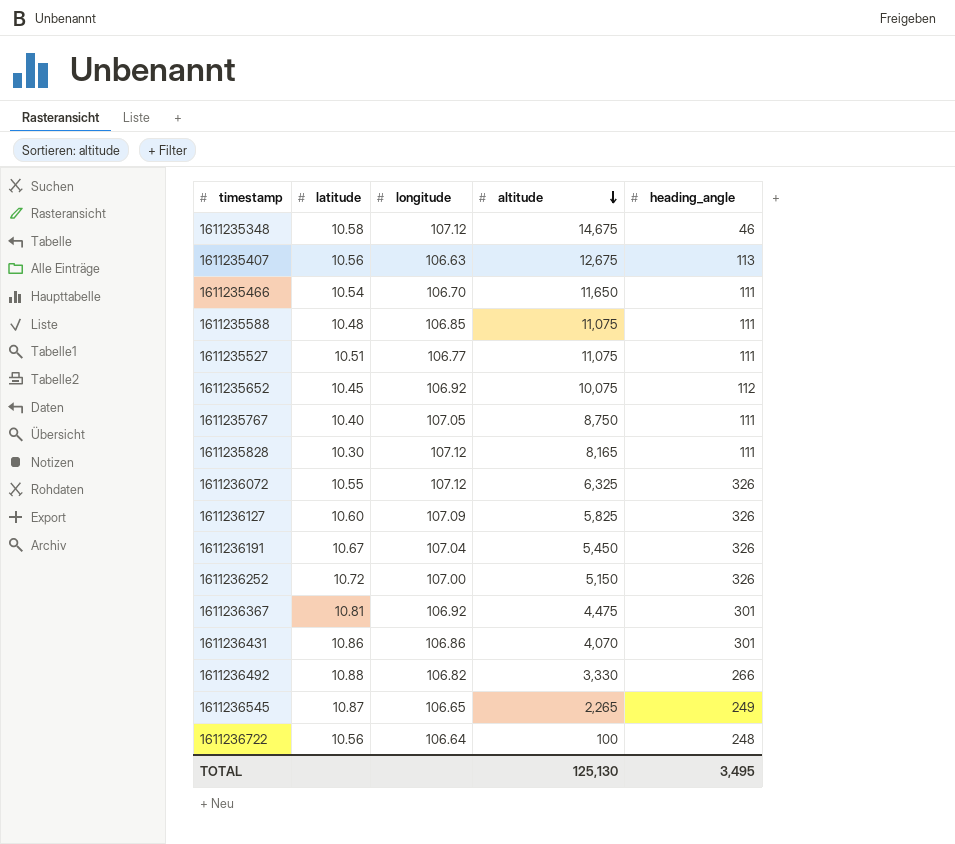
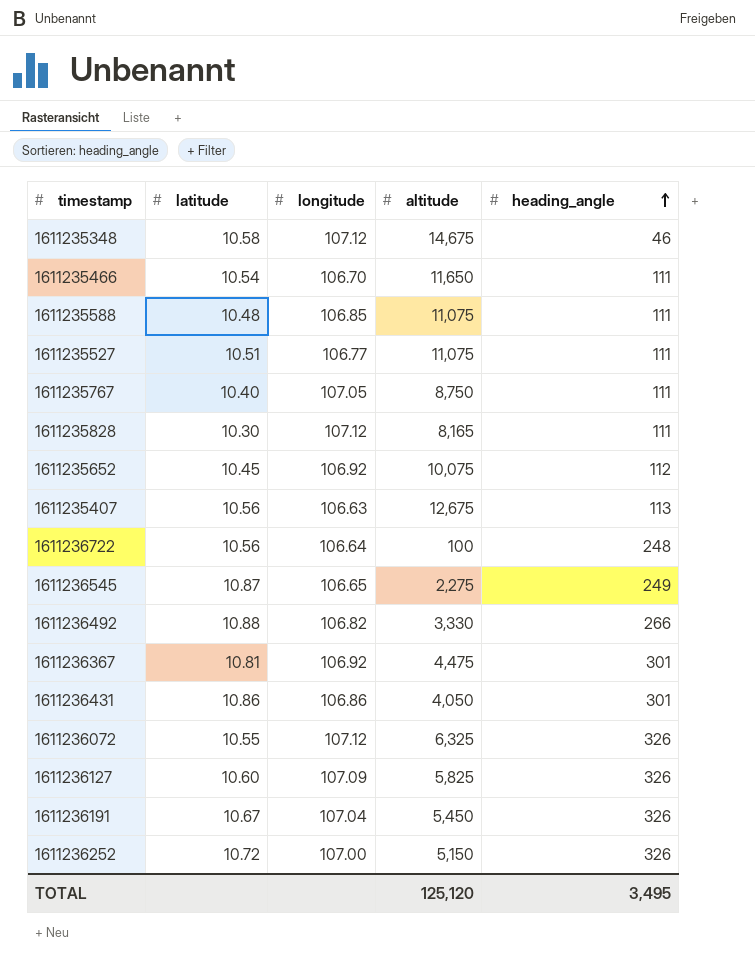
row order: altitude descending -> heading_angle ascending
1611236545 | altitude: 2,265 -> 2,275
1611236431 | altitude: 4,070 -> 4,050
TOTAL | altitude: 125,130 -> 125,120

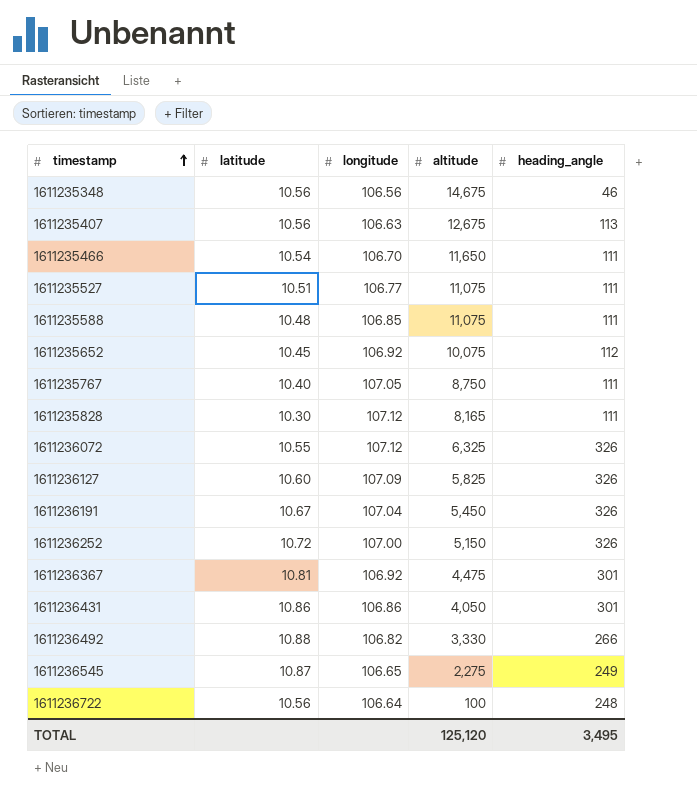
row order: heading_angle ascending -> timestamp ascending
1611235348 | latitude: 10.58 -> 10.56
1611235348 | longitude: 107.12 -> 106.56

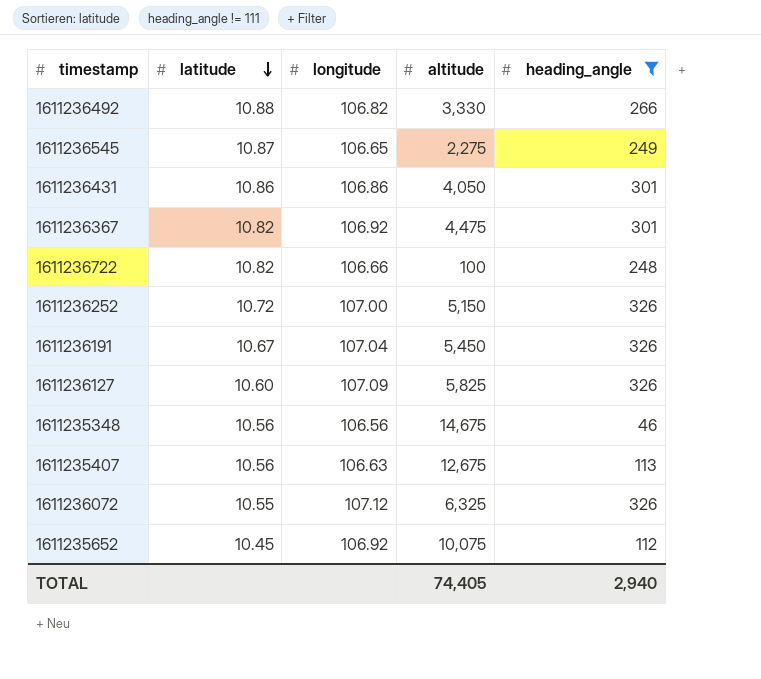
filter: none -> heading_angle != 111
row order: timestamp ascending -> latitude descending
1611236367 | latitude: 10.81 -> 10.82
1611236722 | latitude: 10.56 -> 10.82
1611236722 | longitude: 106.64 -> 106.66
TOTAL | altitude: 125,120 -> 74,405
TOTAL | heading_angle: 3,495 -> 2,940

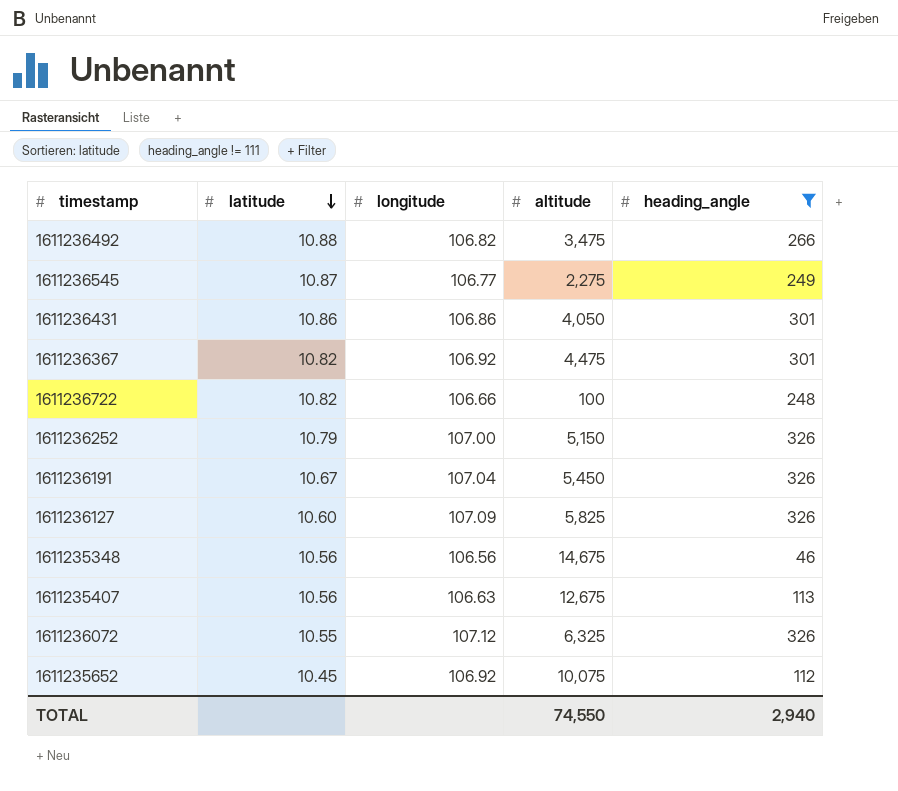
1611236492 | altitude: 3,330 -> 3,475
1611236545 | longitude: 106.65 -> 106.77
1611236252 | latitude: 10.72 -> 10.79
TOTAL | altitude: 74,405 -> 74,550

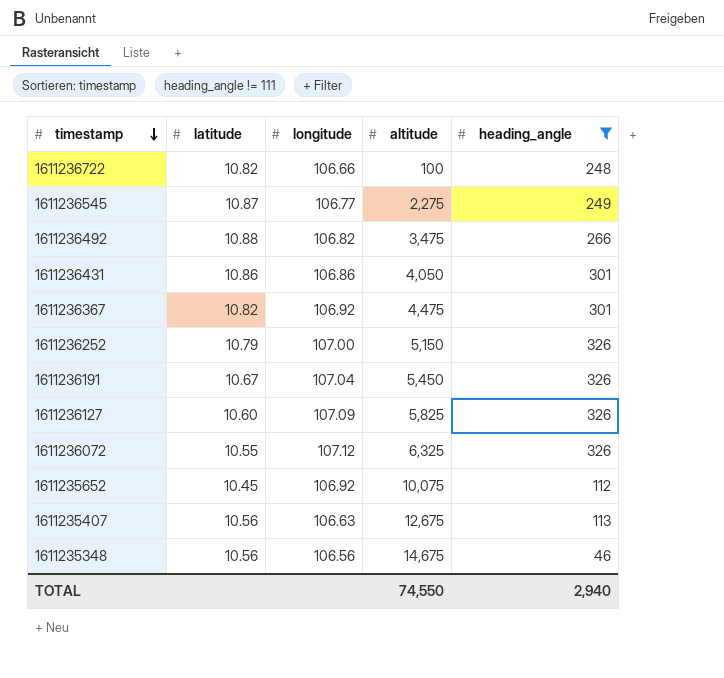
row order: latitude descending -> timestamp descending

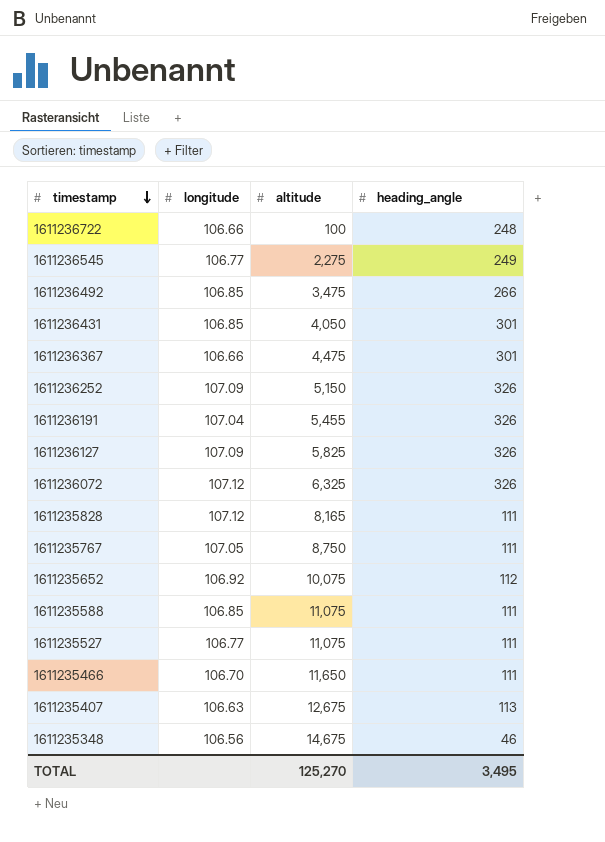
filter: heading_angle != 111 -> none
column latitude | position: 2 -> none
1611236492 | longitude: 106.82 -> 106.85
1611236431 | longitude: 106.86 -> 106.85
1611236367 | longitude: 106.92 -> 106.66
1611236252 | longitude: 107.00 -> 107.09
1611236191 | altitude: 5,450 -> 5,455
TOTAL | altitude: 74,550 -> 125,270
TOTAL | heading_angle: 2,940 -> 3,495

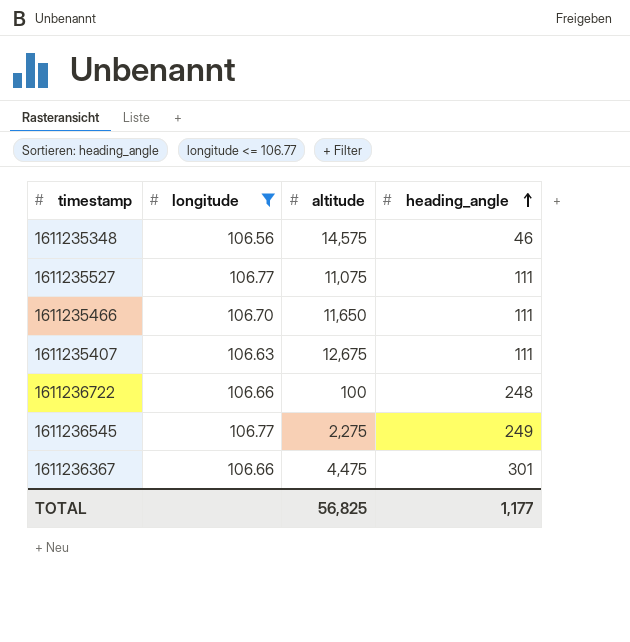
filter: none -> longitude <= 106.77
row order: timestamp descending -> heading_angle ascending
1611235348 | altitude: 14,675 -> 14,575
1611235407 | heading_angle: 113 -> 111
TOTAL | altitude: 125,270 -> 56,825
TOTAL | heading_angle: 3,495 -> 1,177

